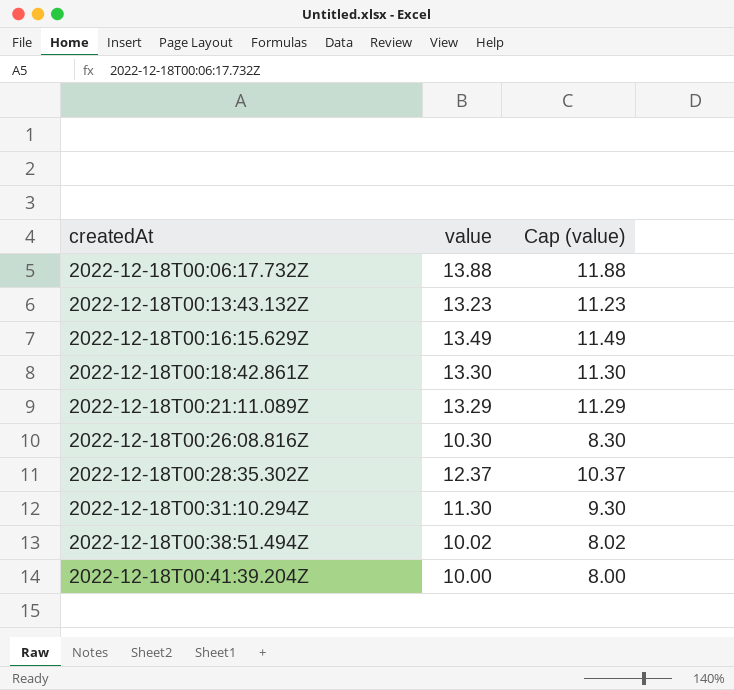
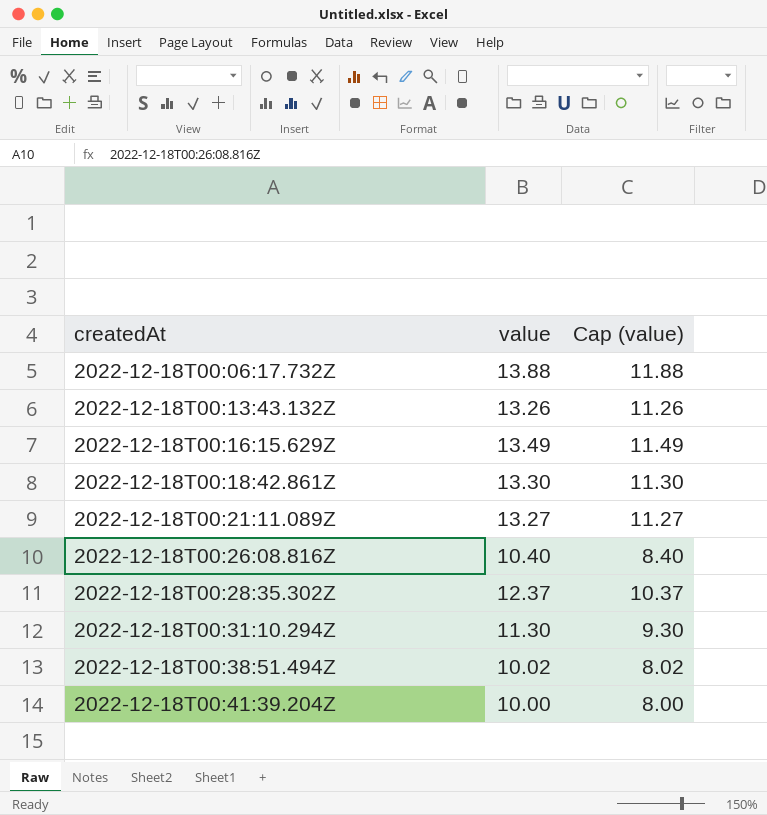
2022-12-18T00:13:43.132Z | value: 13.23 -> 13.26
2022-12-18T00:13:43.132Z | Cap (value): 11.23 -> 11.26
2022-12-18T00:21:11.089Z | value: 13.29 -> 13.27
2022-12-18T00:21:11.089Z | Cap (value): 11.29 -> 11.27
2022-12-18T00:26:08.816Z | value: 10.30 -> 10.40
2022-12-18T00:26:08.816Z | Cap (value): 8.30 -> 8.40

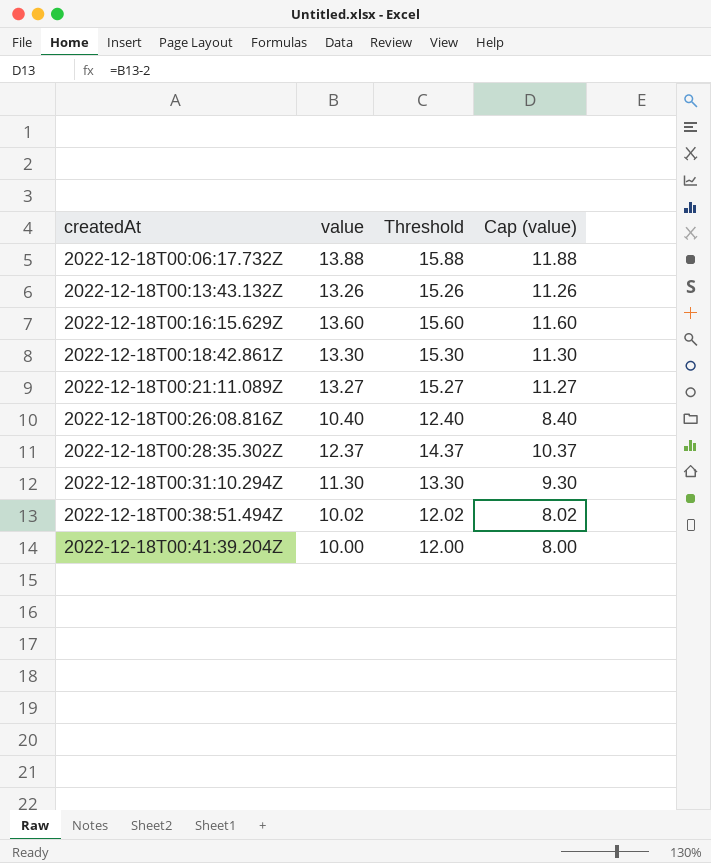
column Threshold | formula: none -> [value] + 2
2022-12-18T00:16:15.629Z | value: 13.49 -> 13.60
2022-12-18T00:16:15.629Z | Cap (value): 11.49 -> 11.60

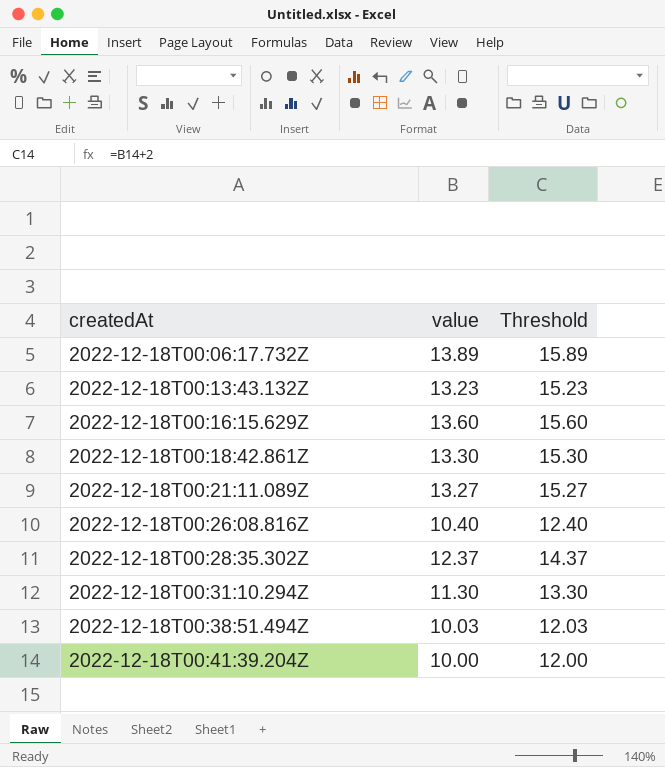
column Cap (value) | formula: [value] - 2 -> none
2022-12-18T00:06:17.732Z | value: 13.88 -> 13.89
2022-12-18T00:06:17.732Z | Threshold: 15.88 -> 15.89
2022-12-18T00:13:43.132Z | value: 13.26 -> 13.23
2022-12-18T00:13:43.132Z | Threshold: 15.26 -> 15.23
2022-12-18T00:38:51.494Z | value: 10.02 -> 10.03
2022-12-18T00:38:51.494Z | Threshold: 12.02 -> 12.03

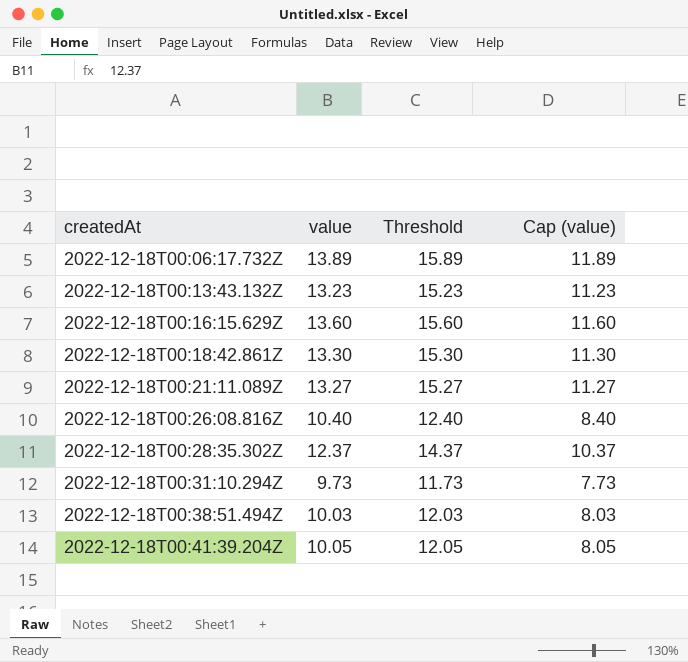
column Cap (value) | formula: none -> [value] - 2
2022-12-18T00:31:10.294Z | value: 11.30 -> 9.73
2022-12-18T00:31:10.294Z | Threshold: 13.30 -> 11.73
2022-12-18T00:41:39.204Z | value: 10.00 -> 10.05
2022-12-18T00:41:39.204Z | Threshold: 12.00 -> 12.05

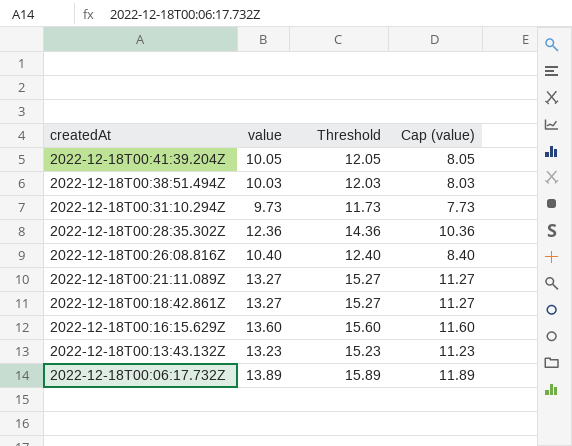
row order: createdAt ascending -> createdAt descending
2022-12-18T00:28:35.302Z | value: 12.37 -> 12.36
2022-12-18T00:28:35.302Z | Threshold: 14.37 -> 14.36
2022-12-18T00:28:35.302Z | Cap (value): 10.37 -> 10.36
2022-12-18T00:18:42.861Z | value: 13.30 -> 13.27
2022-12-18T00:18:42.861Z | Threshold: 15.30 -> 15.27
2022-12-18T00:18:42.861Z | Cap (value): 11.30 -> 11.27

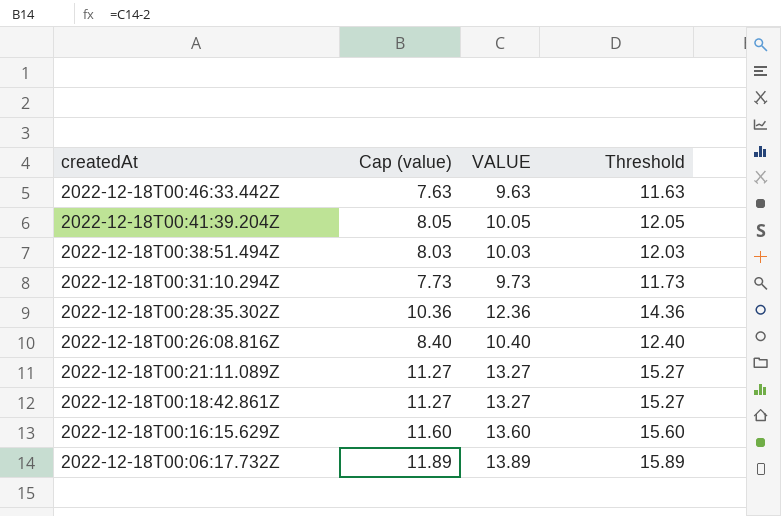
column Cap (value) | position: 4 -> 2
column name: value -> VALUE
row 2022-12-18T00:13:43.132Z: 13.23 | 15.23 | 11.23 -> none
row 2022-12-18T00:46:33.442Z: none -> 7.63 | 9.63 | 11.63

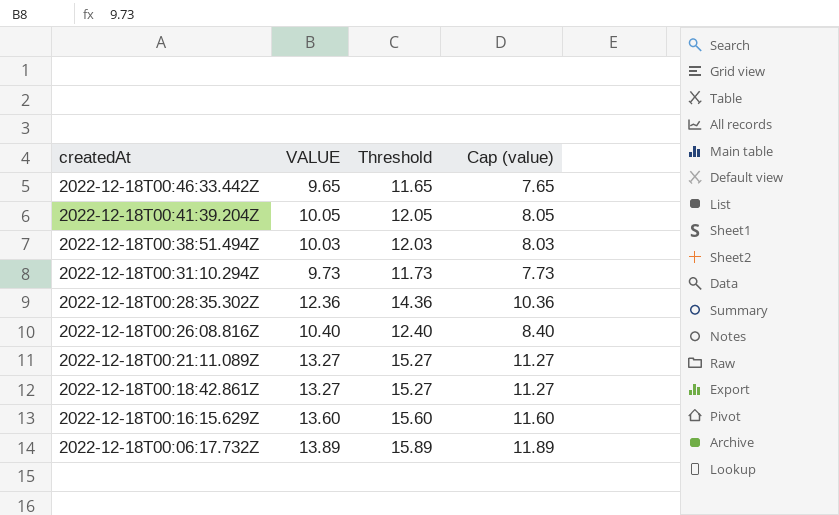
column Cap (value) | position: 2 -> 4
2022-12-18T00:46:33.442Z | VALUE: 9.63 -> 9.65
2022-12-18T00:46:33.442Z | Threshold: 11.63 -> 11.65
2022-12-18T00:46:33.442Z | Cap (value): 7.63 -> 7.65

